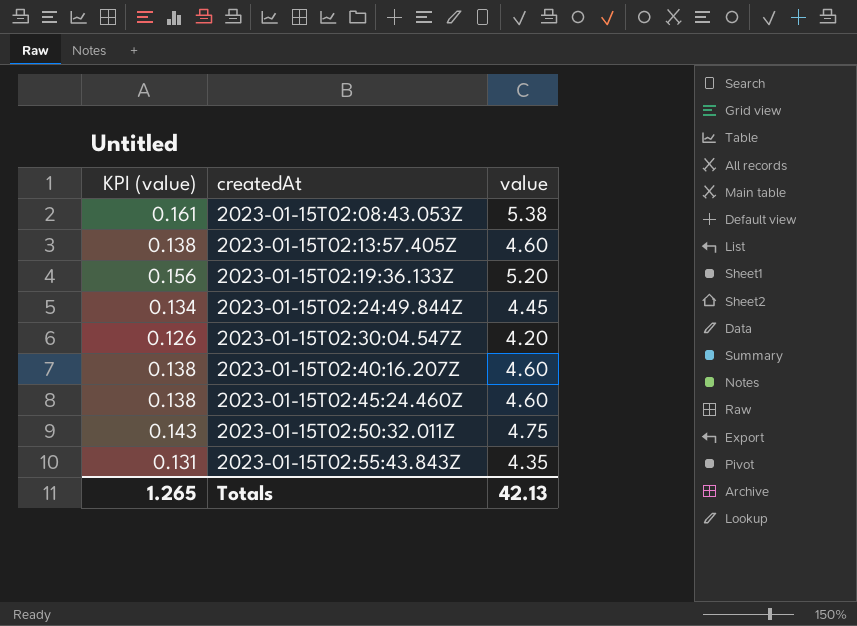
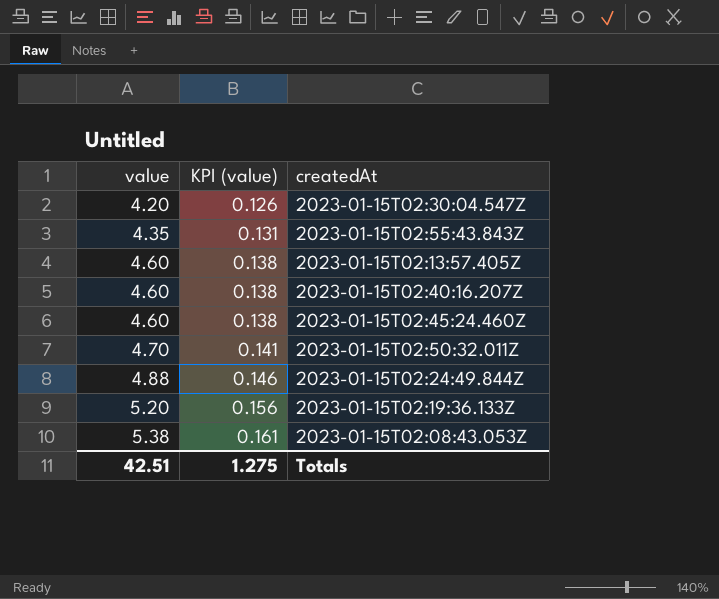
row order: createdAt ascending -> value ascending
column value | position: 3 -> 1
2023-01-15T02:50:32.011Z | value: 4.75 -> 4.70
2023-01-15T02:50:32.011Z | KPI (value): 0.143 -> 0.141
2023-01-15T02:24:49.844Z | value: 4.45 -> 4.88
2023-01-15T02:24:49.844Z | KPI (value): 0.134 -> 0.146
Totals | value: 42.13 -> 42.51
Totals | KPI (value): 1.265 -> 1.275

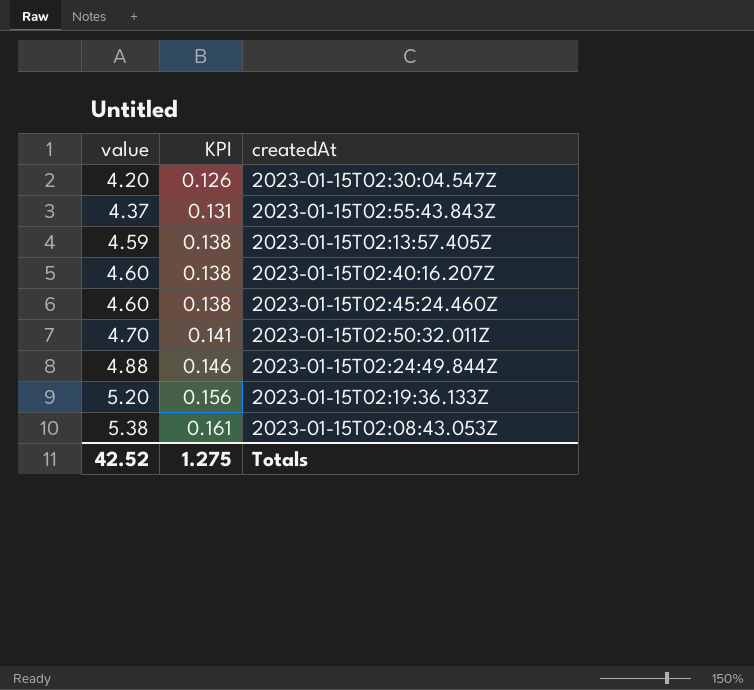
column name: KPI (value) -> KPI
2023-01-15T02:55:43.843Z | value: 4.35 -> 4.37
2023-01-15T02:13:57.405Z | value: 4.60 -> 4.59
Totals | value: 42.51 -> 42.52

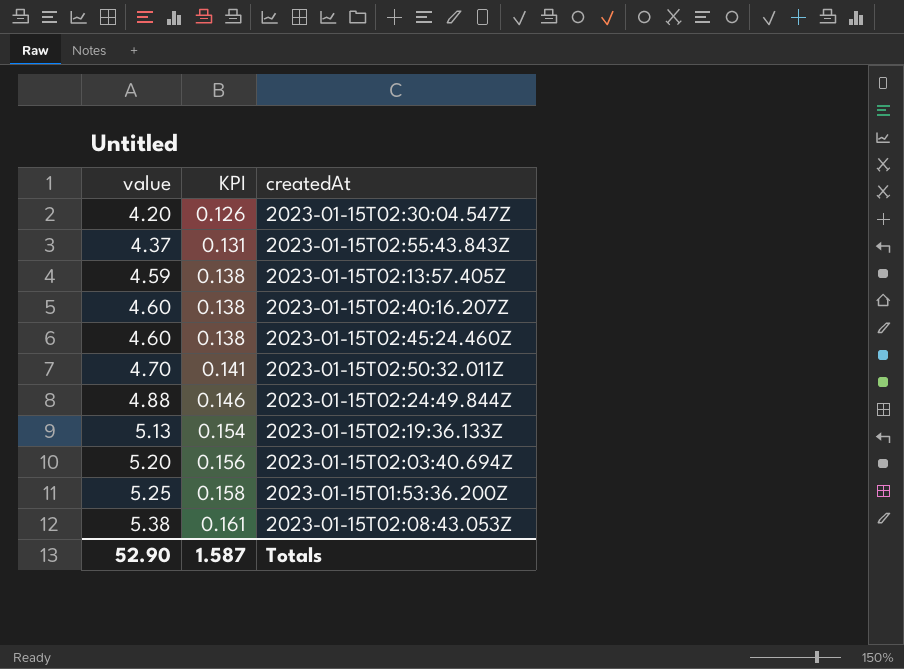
2023-01-15T02:19:36.133Z | value: 5.20 -> 5.13
2023-01-15T02:19:36.133Z | KPI: 0.156 -> 0.154
row 2023-01-15T02:03:40.694Z: none -> 5.20 | 0.156
row 2023-01-15T01:53:36.200Z: none -> 5.25 | 0.158
Totals | value: 42.52 -> 52.90
Totals | KPI: 1.275 -> 1.587

